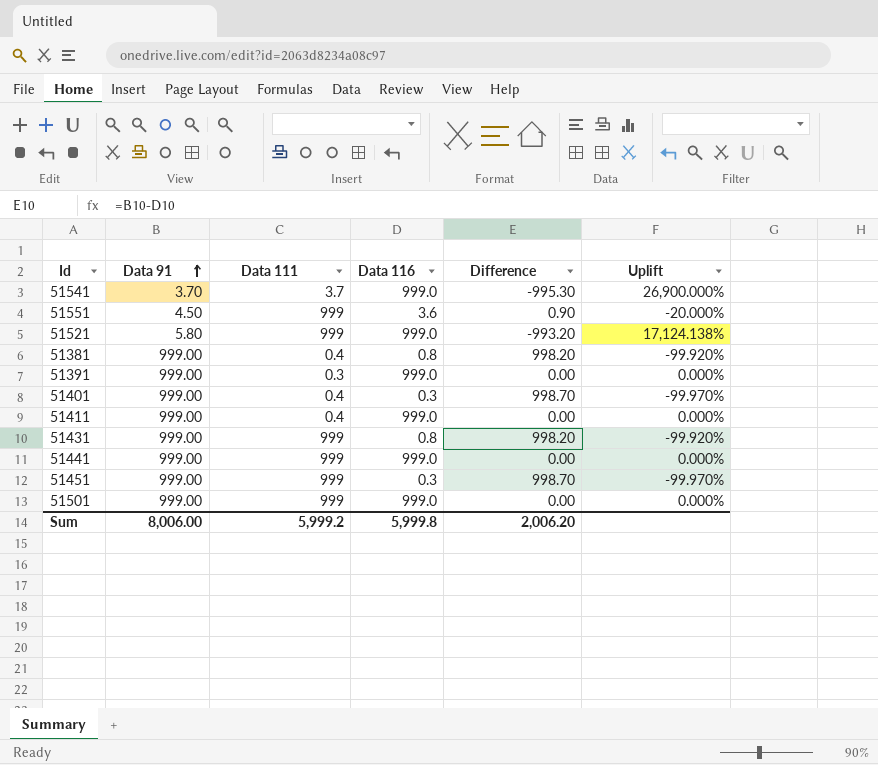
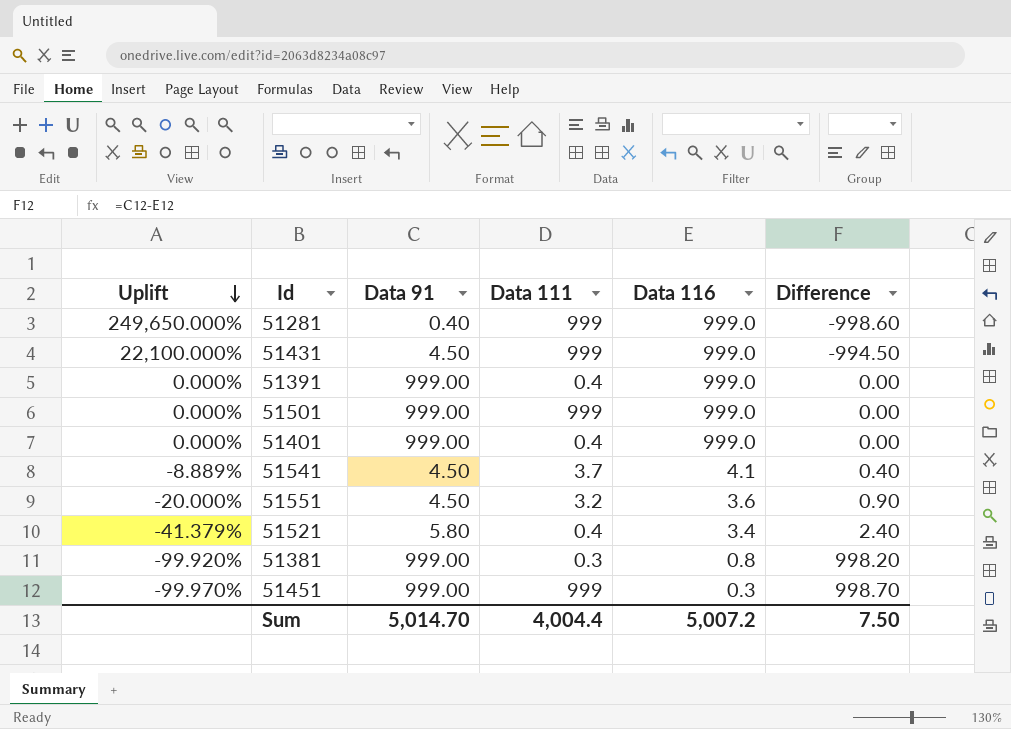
row order: Data 91 ascending -> Uplift descending
column Uplift | position: 6 -> 1
row 51411: 999.00 | 0.4 | 999.0 | 0.00 | 0.000% -> none
row 51441: 999.00 | 999 | 999.0 | 0.00 | 0.000% -> none
row 51281: none -> 249,650.000% | 0.40 | 999 | 999.0 | -998.60
51431 | Uplift: -99.920% -> 22,100.000%
51431 | Data 91: 999.00 -> 4.50
51431 | Data 116: 0.8 -> 999.0
51431 | Difference: 998.20 -> -994.50
51391 | Data 111: 0.3 -> 0.4
51401 | Uplift: -99.970% -> 0.000%
51401 | Data 116: 0.3 -> 999.0
51401 | Difference: 998.70 -> 0.00
51541 | Uplift: 26,900.000% -> -8.889%
51541 | Data 91: 3.70 -> 4.50
51541 | Data 116: 999.0 -> 4.1
51541 | Difference: -995.30 -> 0.40
51551 | Data 111: 999 -> 3.2
51521 | Uplift: 17,124.138% -> -41.379%
51521 | Data 111: 999 -> 0.4
51521 | Data 116: 999.0 -> 3.4
51521 | Difference: -993.20 -> 2.40
51381 | Data 111: 0.4 -> 0.3
Sum | Data 91: 8,006.00 -> 5,014.70
Sum | Data 111: 5,999.2 -> 4,004.4
Sum | Data 116: 5,999.8 -> 5,007.2
Sum | Difference: 2,006.20 -> 7.50

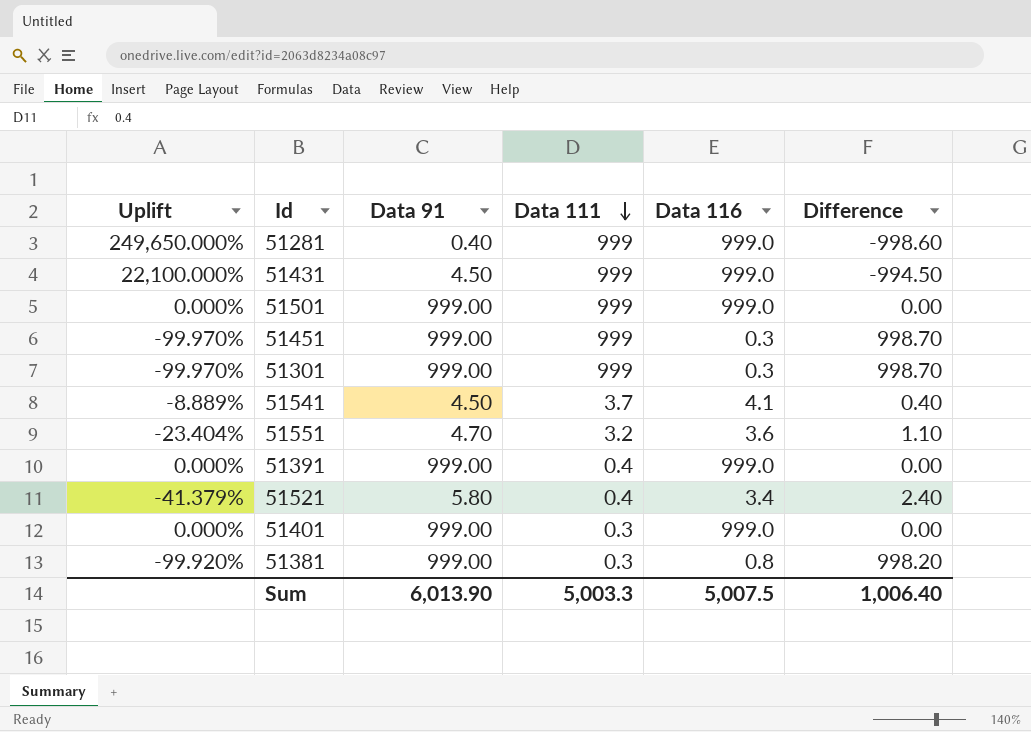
row order: Uplift descending -> Data 111 descending
row 51301: none -> -99.970% | 999.00 | 999 | 0.3 | 998.70
51551 | Uplift: -20.000% -> -23.404%
51551 | Data 91: 4.50 -> 4.70
51551 | Difference: 0.90 -> 1.10
51401 | Data 111: 0.4 -> 0.3
Sum | Data 91: 5,014.70 -> 6,013.90
Sum | Data 111: 4,004.4 -> 5,003.3
Sum | Data 116: 5,007.2 -> 5,007.5
Sum | Difference: 7.50 -> 1,006.40

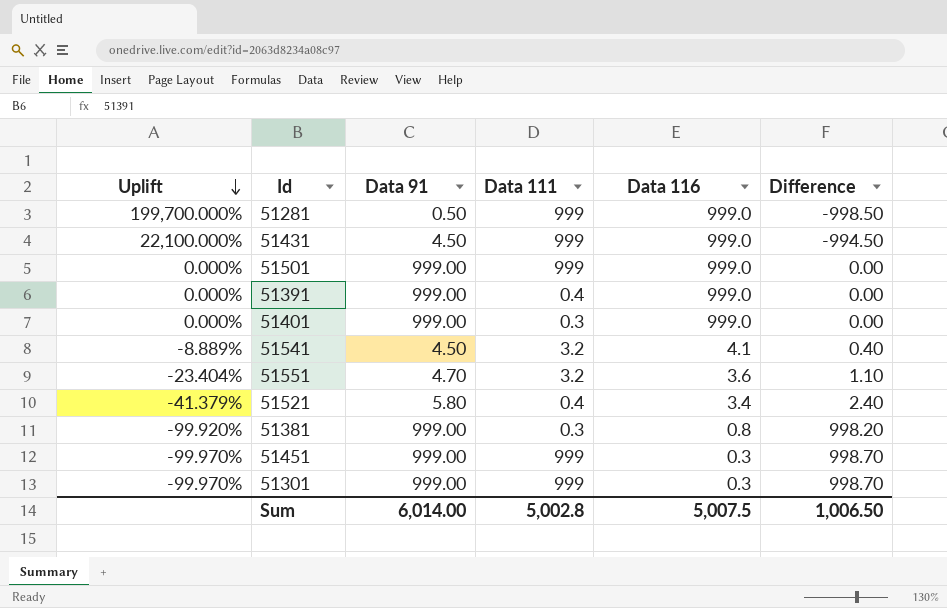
row order: Data 111 descending -> Uplift descending
51281 | Uplift: 249,650.000% -> 199,700.000%
51281 | Data 91: 0.40 -> 0.50
51281 | Difference: -998.60 -> -998.50
51541 | Data 111: 3.7 -> 3.2
Sum | Data 91: 6,013.90 -> 6,014.00
Sum | Data 111: 5,003.3 -> 5,002.8
Sum | Difference: 1,006.40 -> 1,006.50

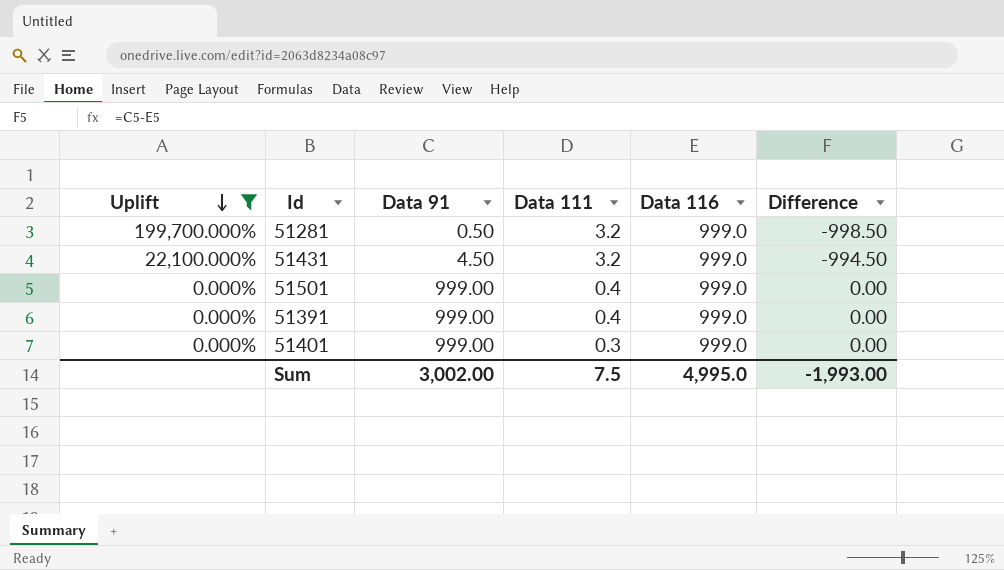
filter: none -> Uplift >= 0.000%
51281 | Data 111: 999 -> 3.2
51431 | Data 111: 999 -> 3.2
51501 | Data 111: 999 -> 0.4
Sum | Data 91: 6,014.00 -> 3,002.00
Sum | Data 111: 5,002.8 -> 7.5
Sum | Data 116: 5,007.5 -> 4,995.0
Sum | Difference: 1,006.50 -> -1,993.00

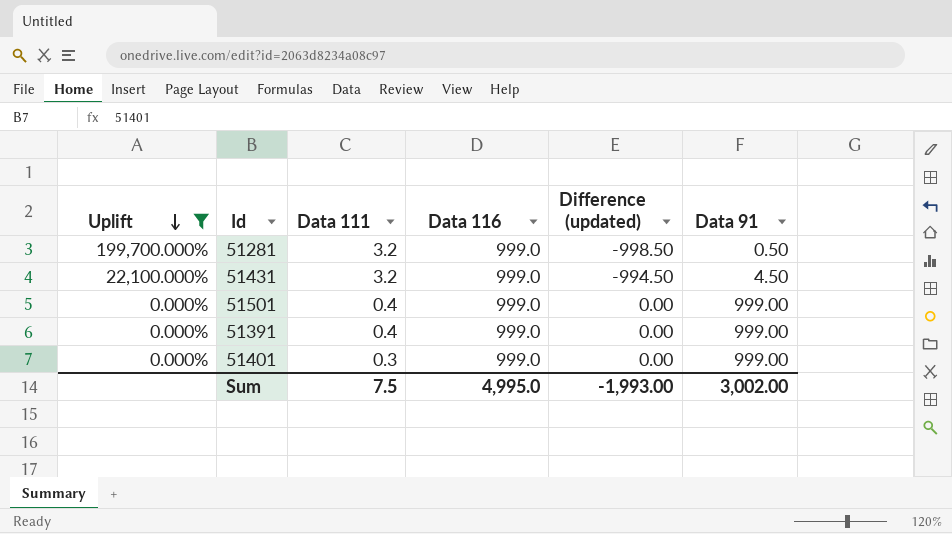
column name: Difference -> Difference (updated)
column Data 91 | position: 3 -> 6

